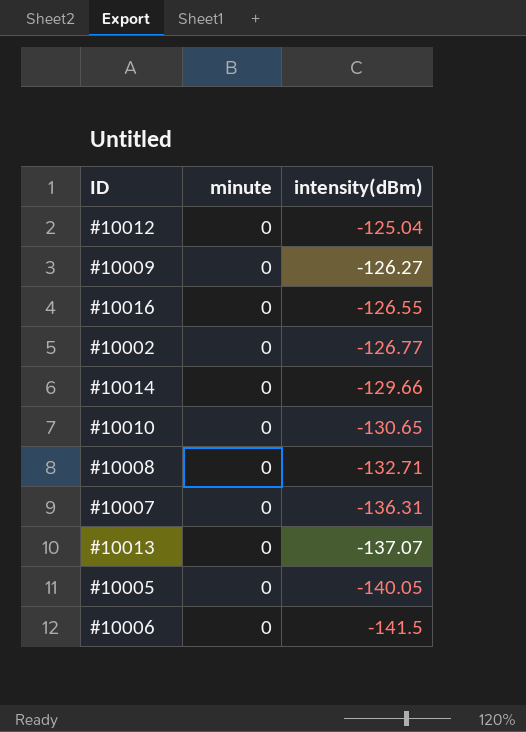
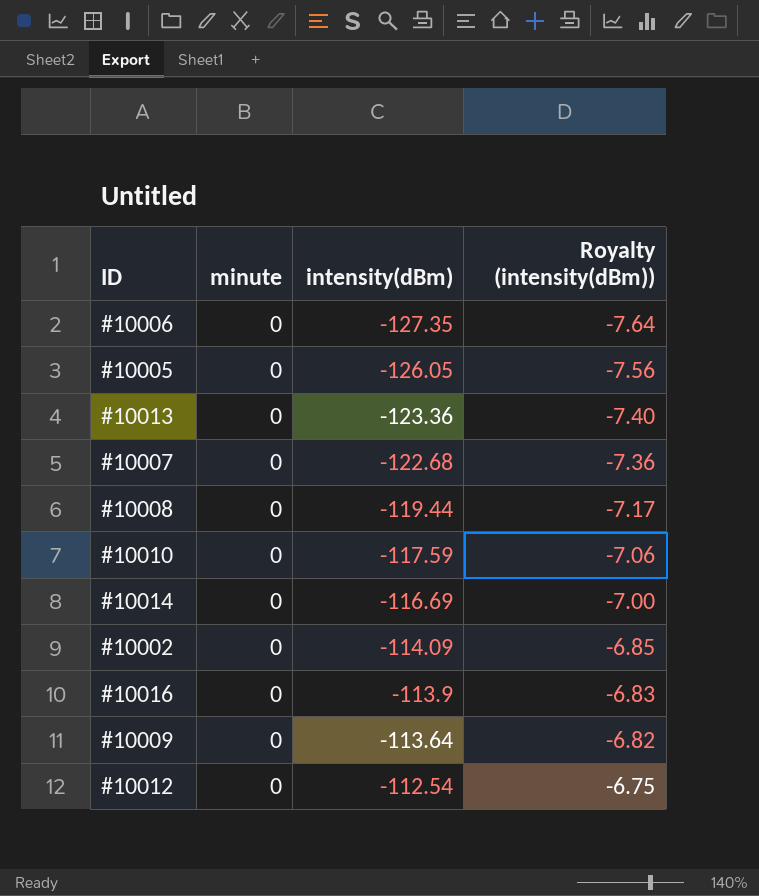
row order: intensity(dBm) descending -> intensity(dBm) ascending
column Royalty (intensity(dBm)) | formula: none -> [intensity(dBm)] * 0.06
#10006 | intensity(dBm): -141.5 -> -127.35
#10005 | intensity(dBm): -140.05 -> -126.05
#10013 | intensity(dBm): -137.07 -> -123.36
#10007 | intensity(dBm): -136.31 -> -122.68
#10008 | intensity(dBm): -132.71 -> -119.44
#10010 | intensity(dBm): -130.65 -> -117.59
#10014 | intensity(dBm): -129.66 -> -116.69
#10002 | intensity(dBm): -126.77 -> -114.09
#10016 | intensity(dBm): -126.55 -> -113.9
#10009 | intensity(dBm): -126.27 -> -113.64
#10012 | intensity(dBm): -125.04 -> -112.54

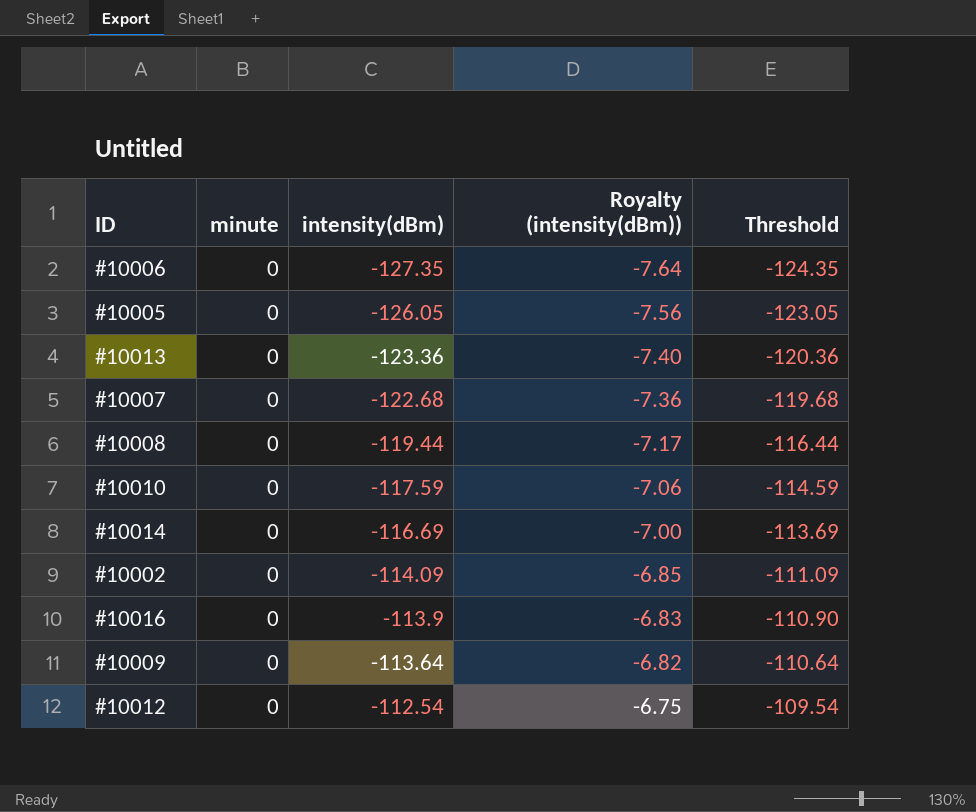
column Threshold | formula: none -> [intensity(dBm)] + 3

